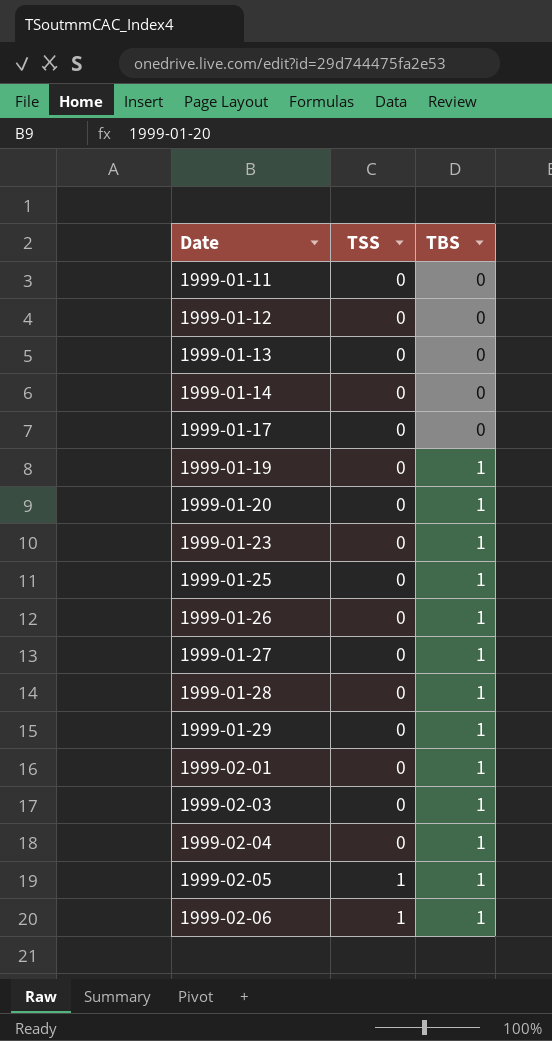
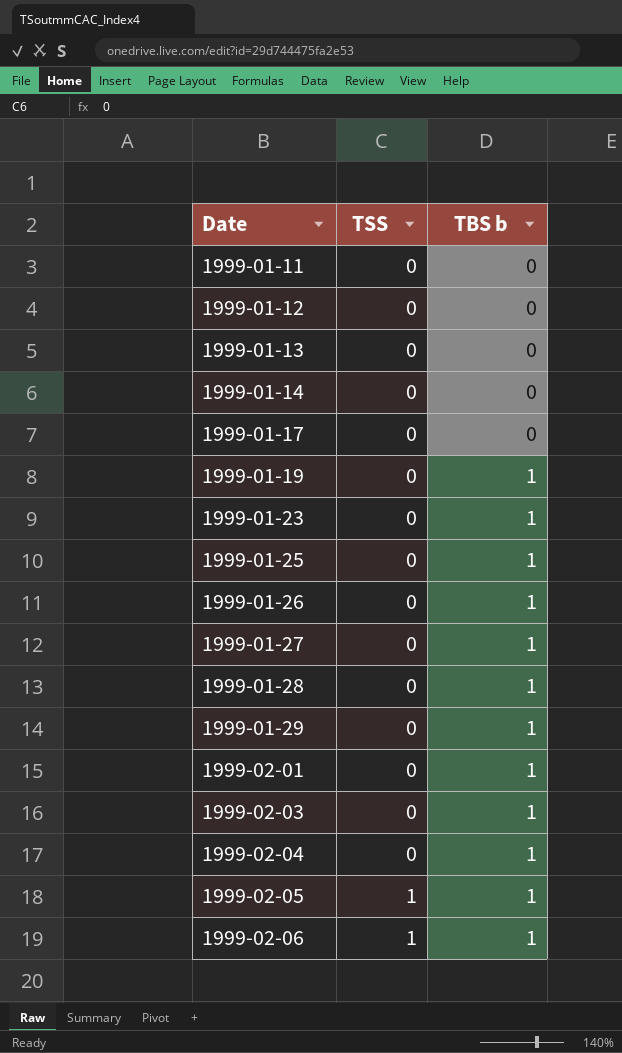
column name: TBS -> TBS b
row 1999-01-20: 0 | 1 -> none

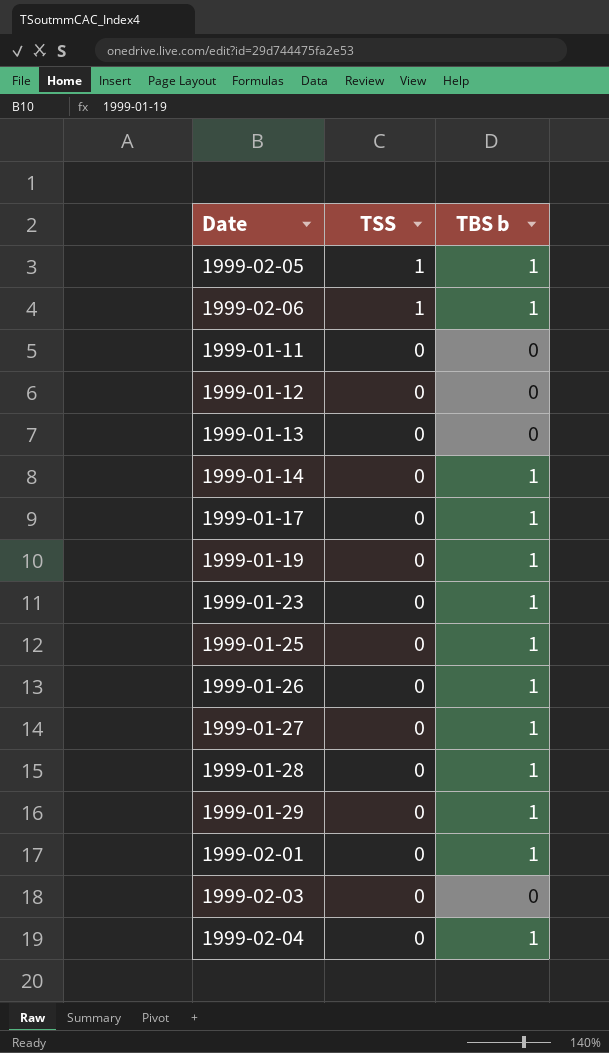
row order: Date ascending -> TSS descending
1999-01-14 | TBS b: 0 -> 1
1999-01-17 | TBS b: 0 -> 1
1999-02-03 | TBS b: 1 -> 0

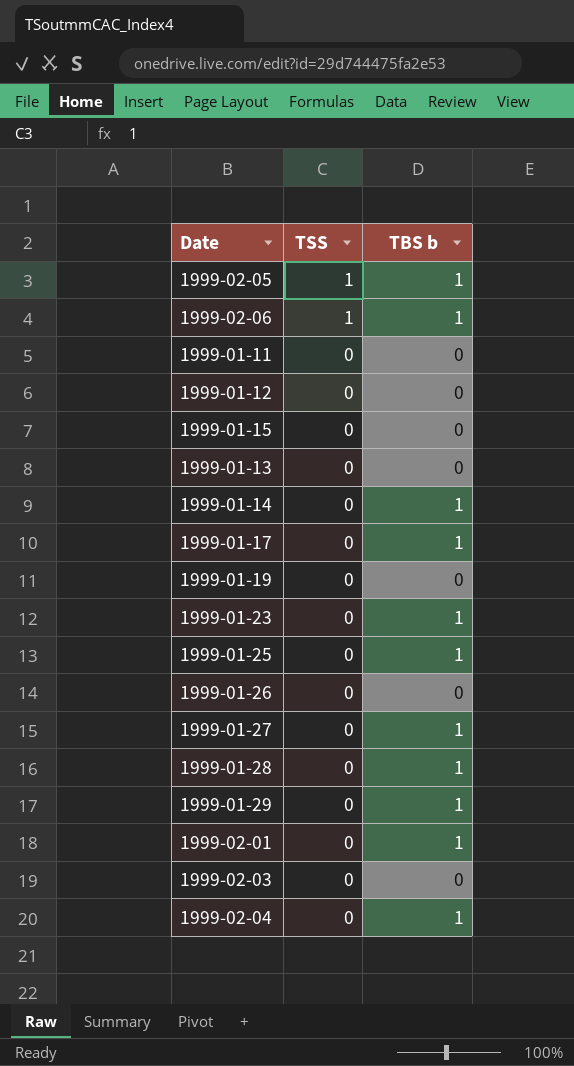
row 1999-01-15: none -> 0 | 0
1999-01-19 | TBS b: 1 -> 0
1999-01-26 | TBS b: 1 -> 0

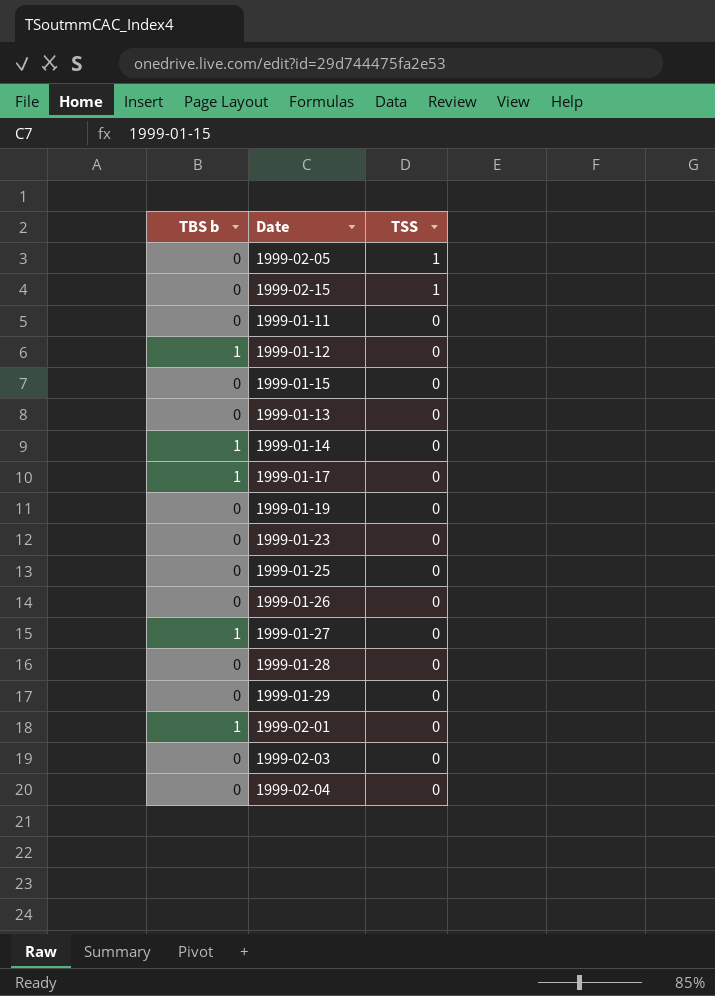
column TBS b | position: 3 -> 1
row 1999-02-06: 1 | 1 -> none
1999-02-05 | TBS b: 1 -> 0
row 1999-02-15: none -> 0 | 1
1999-01-12 | TBS b: 0 -> 1
1999-01-23 | TBS b: 1 -> 0
1999-01-25 | TBS b: 1 -> 0
1999-01-28 | TBS b: 1 -> 0
1999-01-29 | TBS b: 1 -> 0
1999-02-04 | TBS b: 1 -> 0

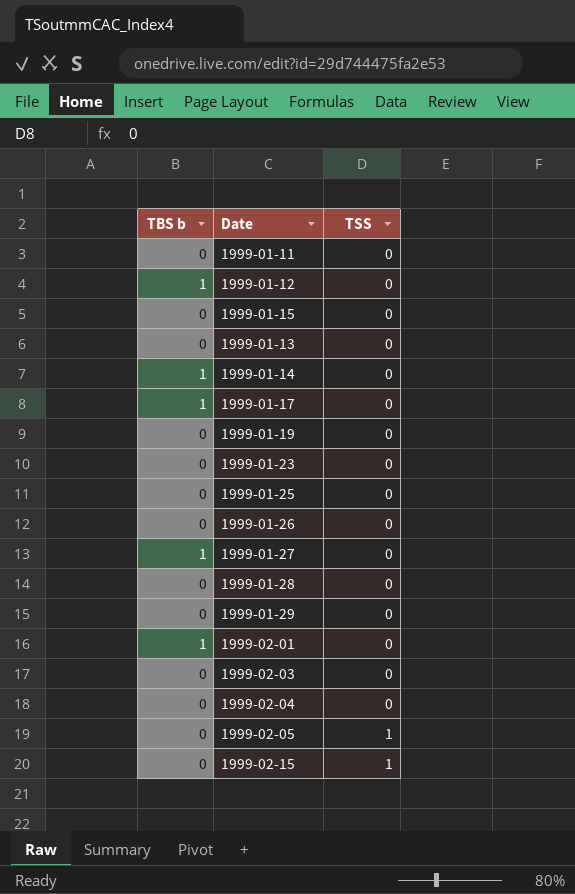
row order: TSS descending -> TSS ascending

